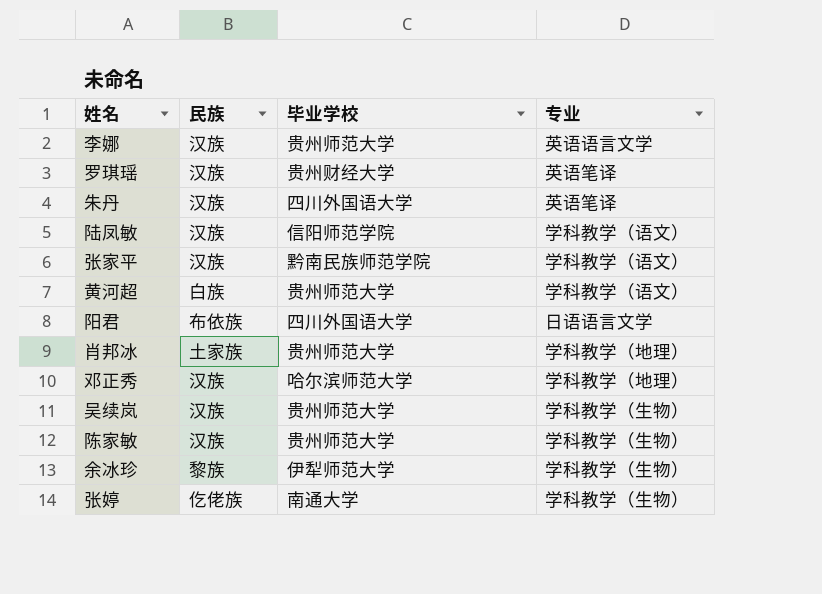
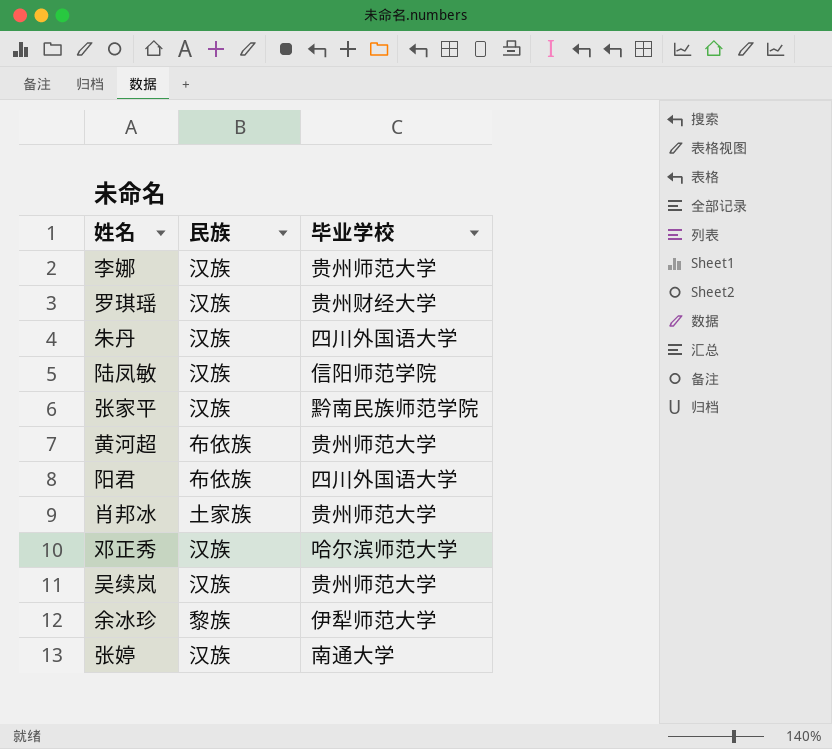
column 专业 | position: 4 -> none
row 陈家敏: 汉族 | 贵州师范大学 | 学科教学（生物） -> none
黄河超 | 民族: 白族 -> 布依族
张婷 | 民族: 仡佬族 -> 汉族

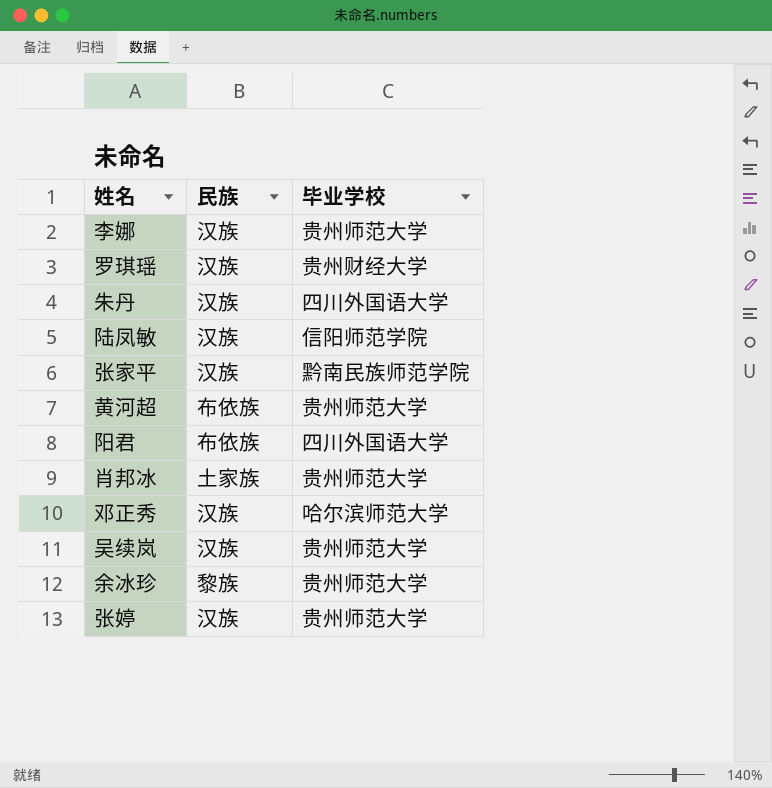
余冰珍 | 毕业学校: 伊犁师范大学 -> 贵州师范大学
张婷 | 毕业学校: 南通大学 -> 贵州师范大学

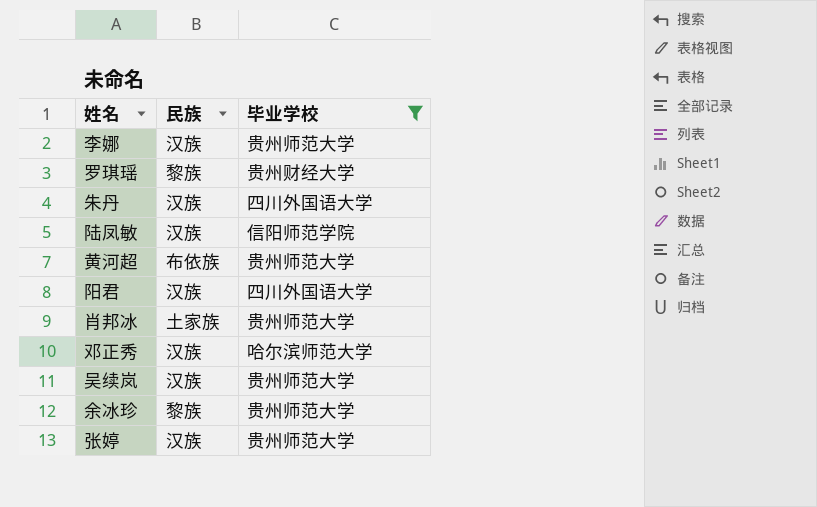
filter: none -> 毕业学校 != 黔南民族师范学院
罗琪瑶 | 民族: 汉族 -> 黎族
阳君 | 民族: 布依族 -> 汉族

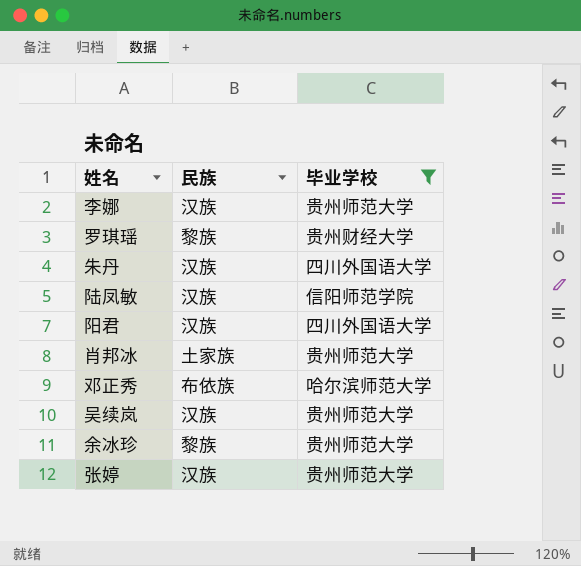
row 黄河超: 布依族 | 贵州师范大学 -> none
邓正秀 | 民族: 汉族 -> 布依族

